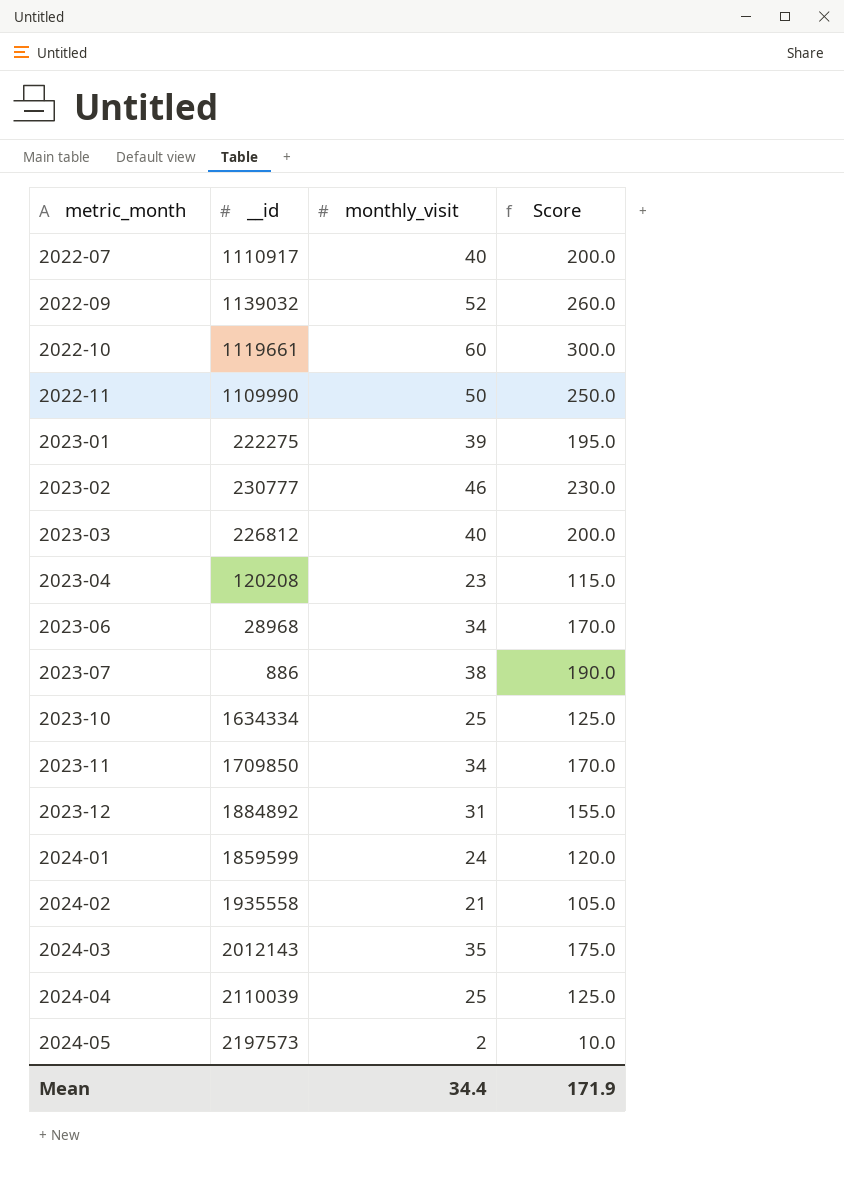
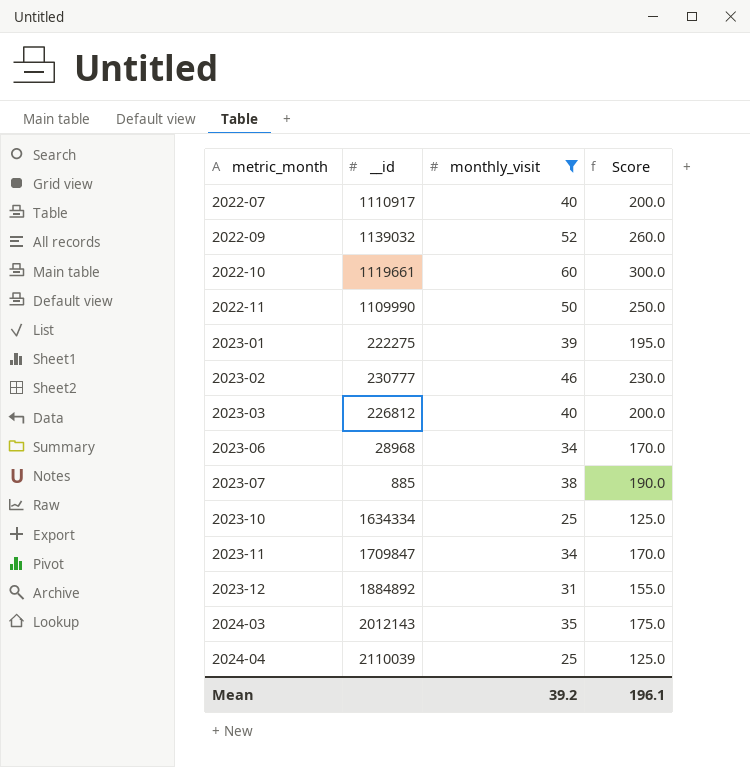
filter: none -> monthly_visit >= 25
2023-07 | __id: 886 -> 885
2023-11 | __id: 1709850 -> 1709847
Mean | monthly_visit: 34.4 -> 39.2
Mean | Score: 171.9 -> 196.1

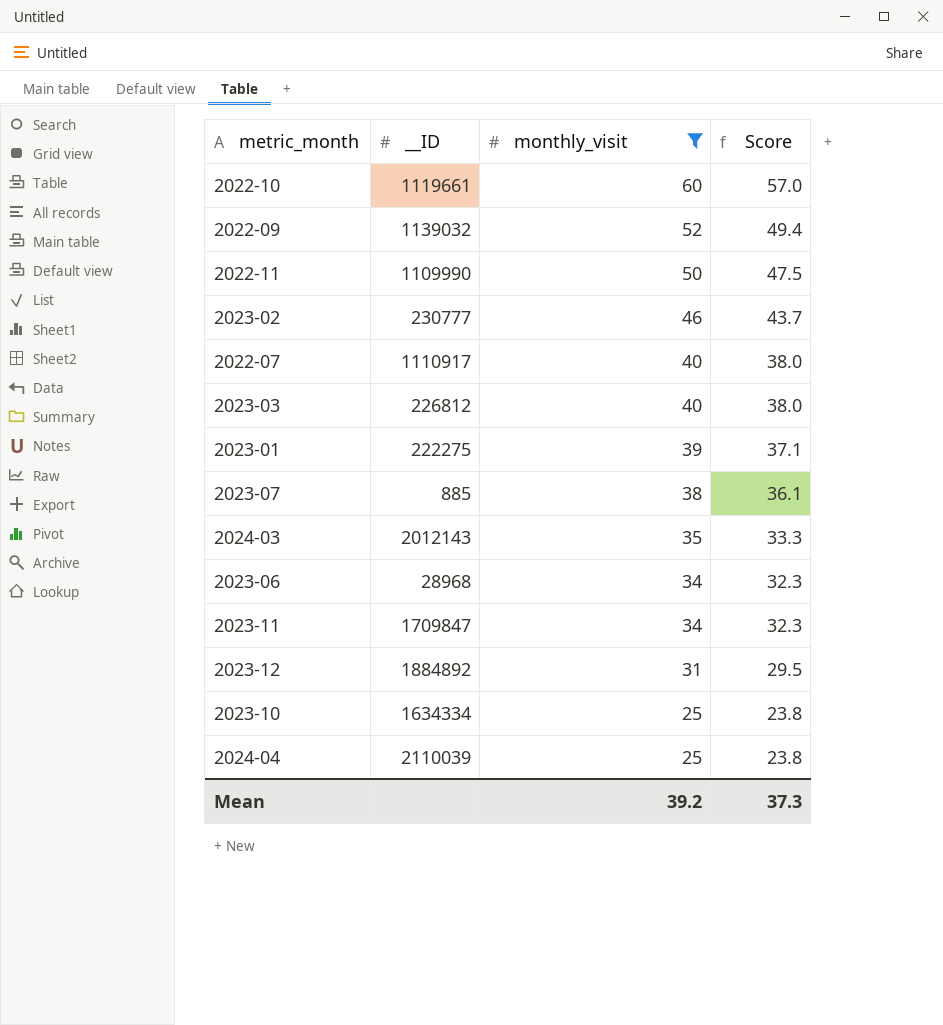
row order: metric_month ascending -> monthly_visit descending
column name: __id -> __ID
column Score | formula: [monthly_visit] * 5 -> [monthly_visit] * 0.95
Mean | Score: 196.1 -> 37.3

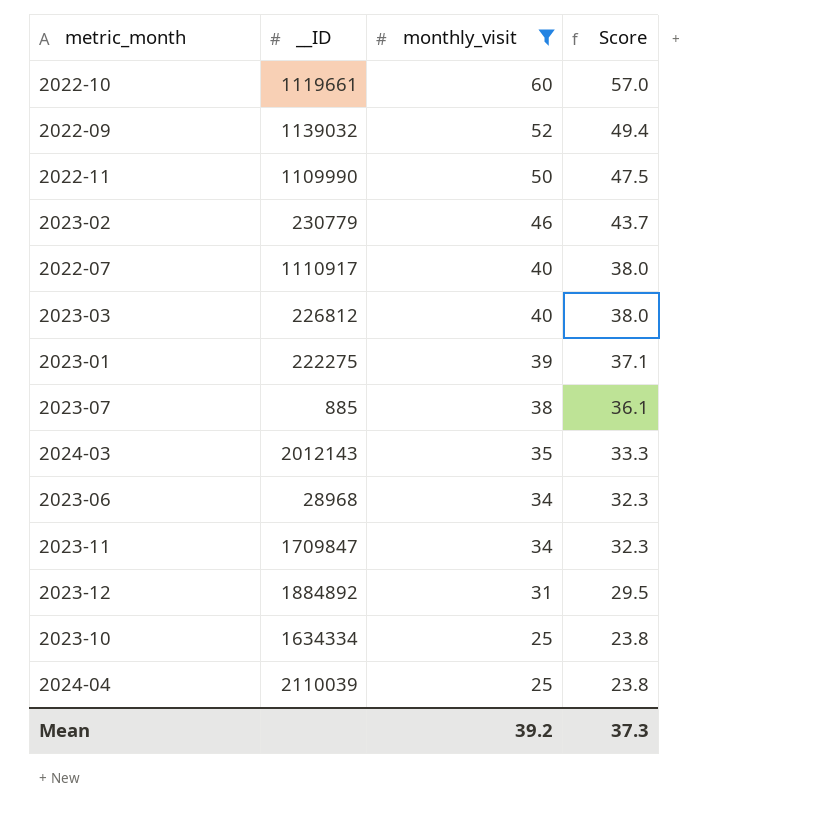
2023-02 | __ID: 230777 -> 230779

